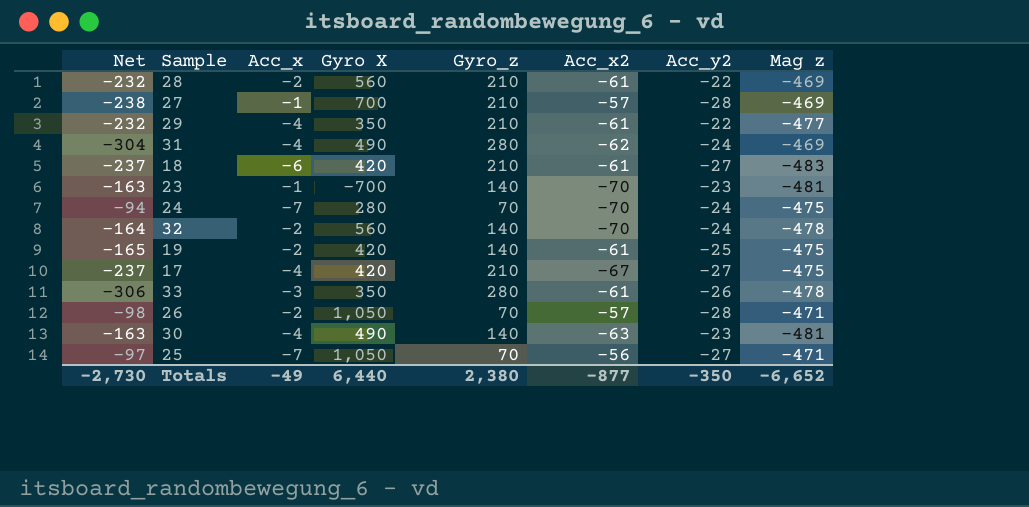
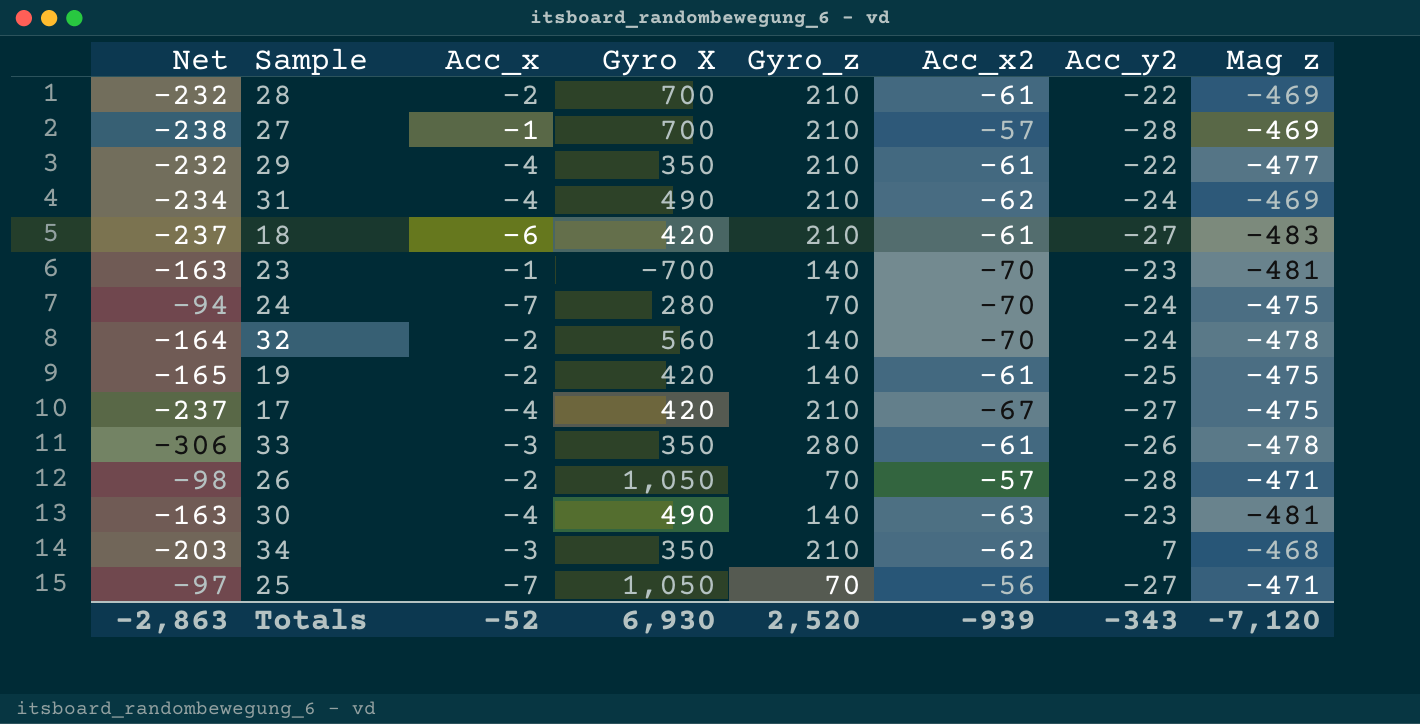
28 | Gyro X: 560 -> 700
31 | Net: -304 -> -234
31 | Gyro_z: 280 -> 210
row 34: none -> -203 | -3 | 350 | 210 | -62 | 7 | -468
Totals | Net: -2,730 -> -2,863
Totals | Acc_x: -49 -> -52
Totals | Gyro X: 6,440 -> 6,930
Totals | Gyro_z: 2,380 -> 2,520
Totals | Acc_x2: -877 -> -939
Totals | Acc_y2: -350 -> -343
Totals | Mag z: -6,652 -> -7,120

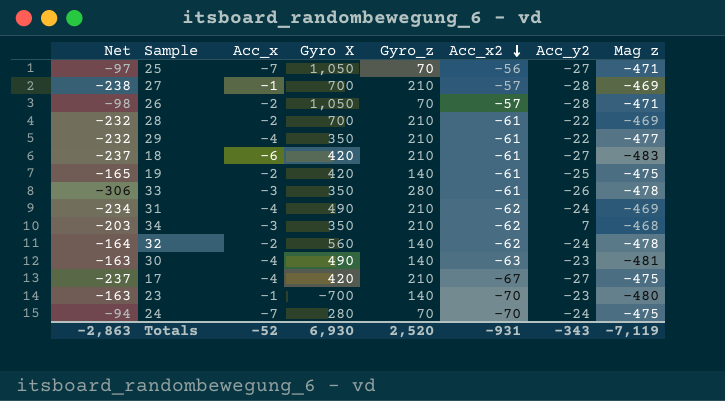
row order: none -> Acc_x2 descending
32 | Acc_x2: -70 -> -62
23 | Mag z: -481 -> -480
Totals | Acc_x2: -939 -> -931
Totals | Mag z: -7,120 -> -7,119

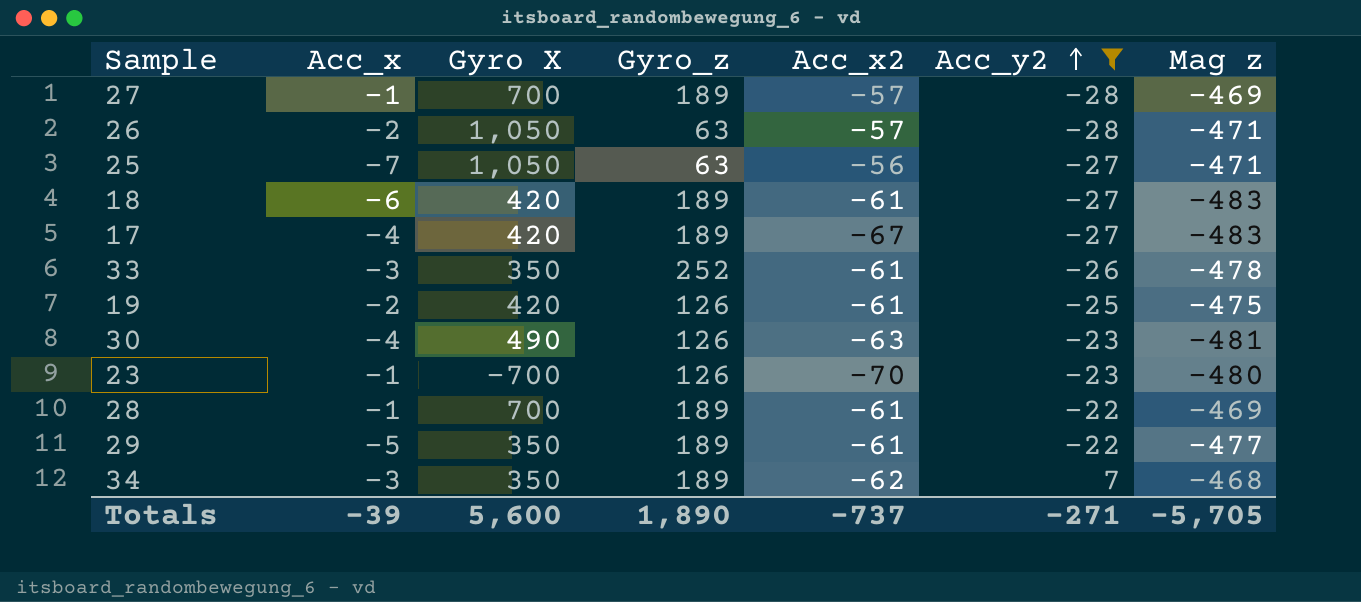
filter: none -> Acc_y2 != -24
row order: Acc_x2 descending -> Acc_y2 ascending
column Net | formula: [Acc_y2] - [Gyro_z] -> none
27 | Gyro_z: 210 -> 189
26 | Gyro_z: 70 -> 63
25 | Gyro_z: 70 -> 63
18 | Gyro_z: 210 -> 189
17 | Gyro_z: 210 -> 189
17 | Mag z: -475 -> -483
33 | Gyro_z: 280 -> 252
19 | Gyro_z: 140 -> 126
30 | Gyro_z: 140 -> 126
23 | Gyro_z: 140 -> 126
28 | Acc_x: -2 -> -1
28 | Gyro_z: 210 -> 189
29 | Acc_x: -4 -> -5
29 | Gyro_z: 210 -> 189
34 | Gyro_z: 210 -> 189
Totals | Acc_x: -52 -> -39
Totals | Gyro X: 6,930 -> 5,600
Totals | Gyro_z: 2,520 -> 1,890
Totals | Acc_x2: -931 -> -737
Totals | Acc_y2: -343 -> -271
Totals | Mag z: -7,119 -> -5,705

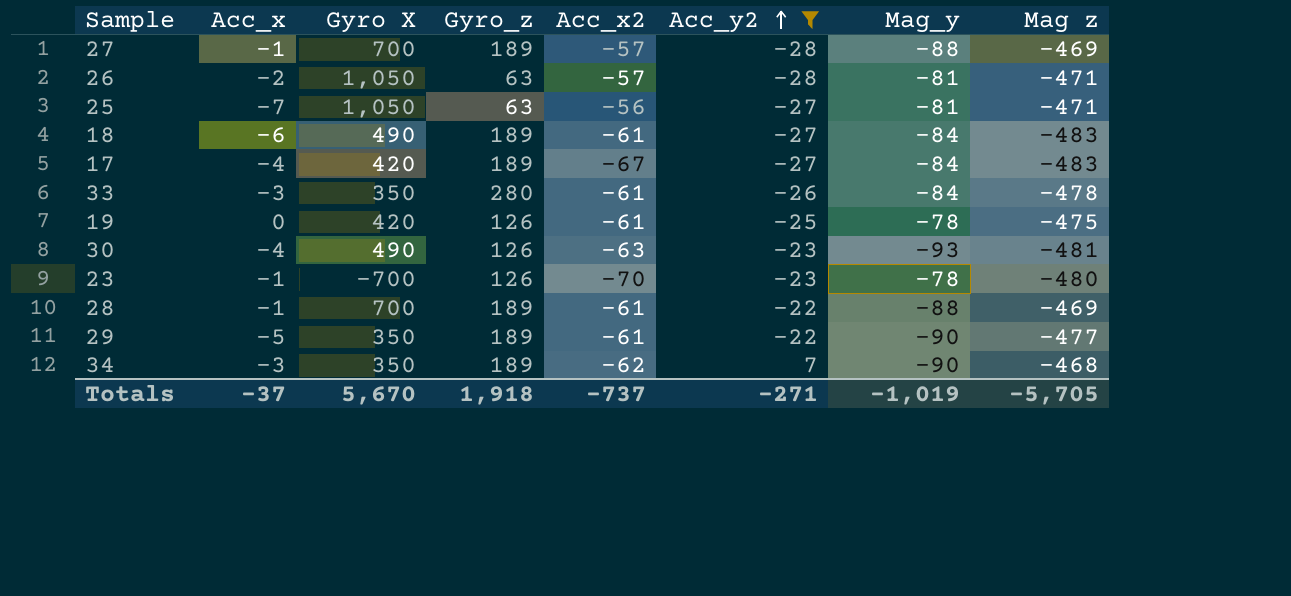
column Mag_y | position: none -> 7
18 | Gyro X: 420 -> 490
33 | Gyro_z: 252 -> 280
19 | Acc_x: -2 -> 0
Totals | Acc_x: -39 -> -37
Totals | Gyro X: 5,600 -> 5,670
Totals | Gyro_z: 1,890 -> 1,918

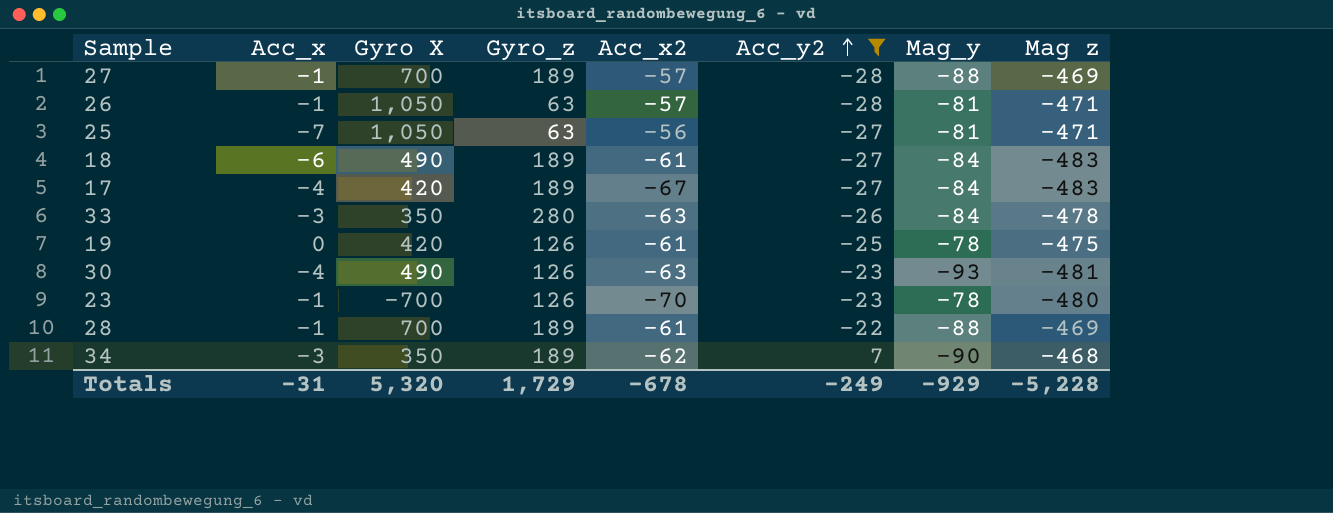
row 29: -5 | 350 | 189 | -61 | -22 | -90 | -477 -> none
26 | Acc_x: -2 -> -1
33 | Acc_x2: -61 -> -63
Totals | Acc_x: -37 -> -31
Totals | Gyro X: 5,670 -> 5,320
Totals | Gyro_z: 1,918 -> 1,729
Totals | Acc_x2: -737 -> -678
Totals | Acc_y2: -271 -> -249
Totals | Mag_y: -1,019 -> -929
Totals | Mag z: -5,705 -> -5,228

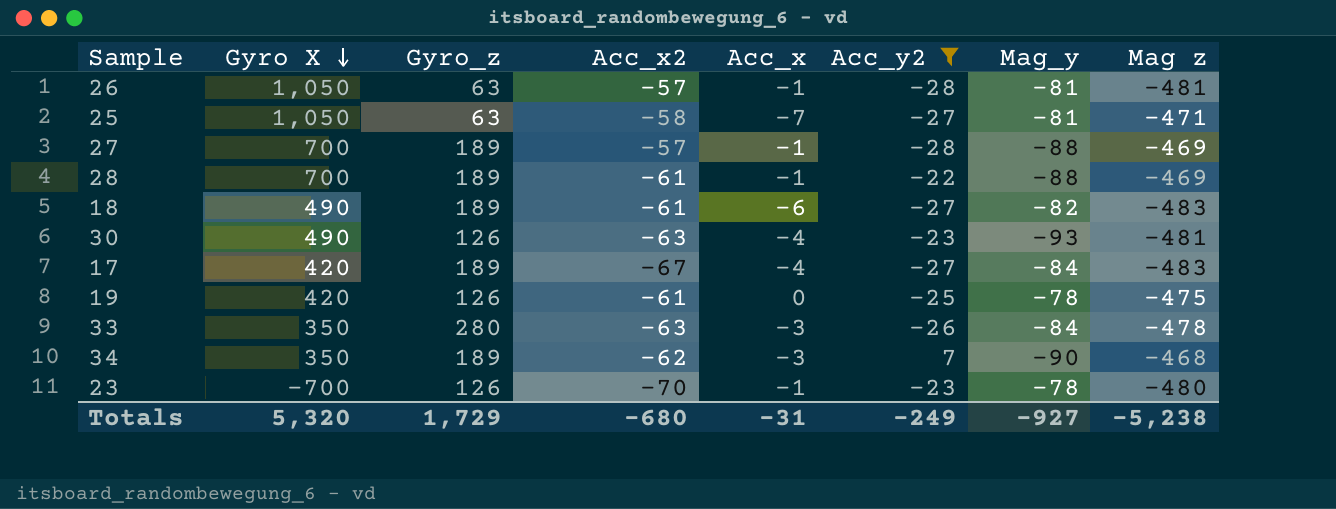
row order: Acc_y2 ascending -> Gyro X descending
column Acc_x | position: 2 -> 5
26 | Mag z: -471 -> -481
25 | Acc_x2: -56 -> -58
18 | Mag_y: -84 -> -82
Totals | Acc_x2: -678 -> -680
Totals | Mag_y: -929 -> -927
Totals | Mag z: -5,228 -> -5,238

